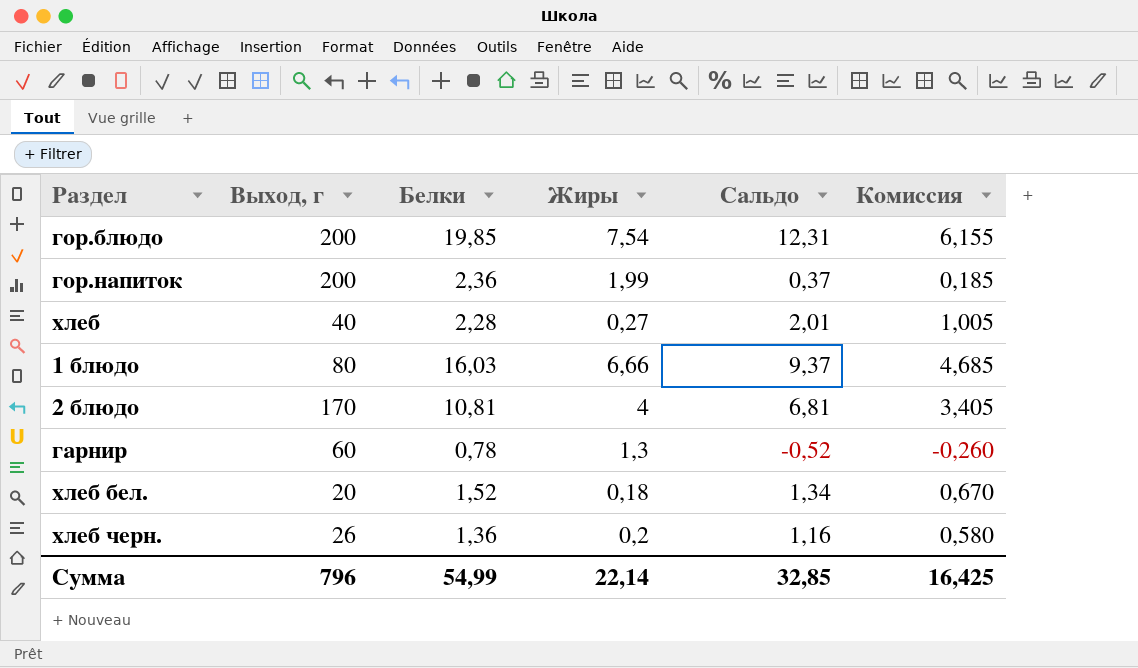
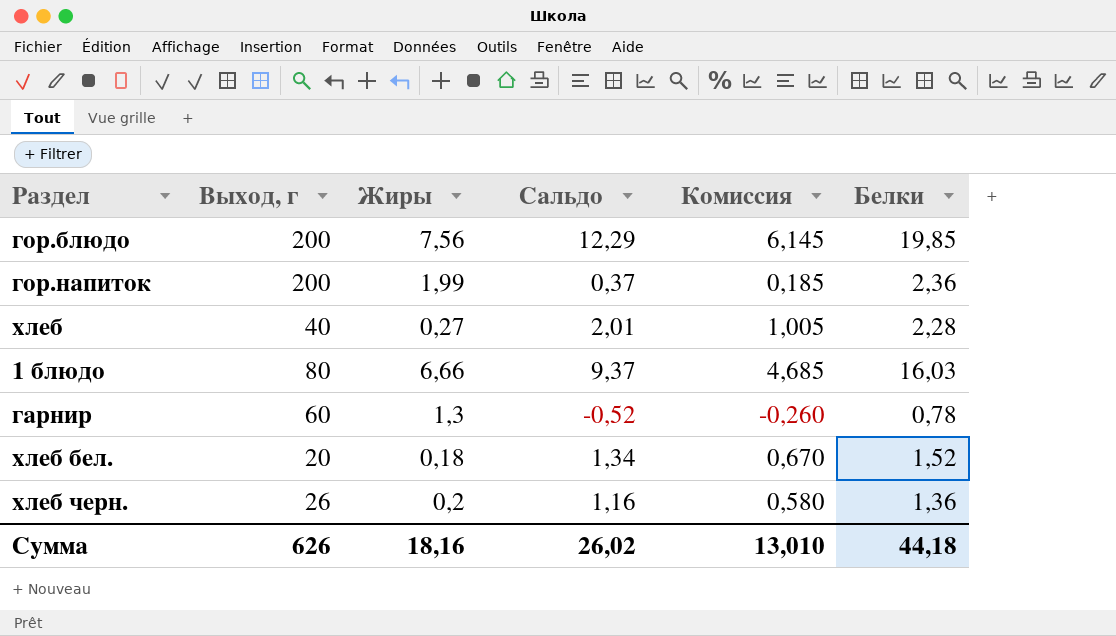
column Белки | position: 3 -> 6
row 2 блюдо: 170 | 10,81 | 4 | 6,81 | 3,405 -> none
гор.блюдо | Жиры: 7,54 -> 7,56
гор.блюдо | Сальдо: 12,31 -> 12,29
гор.блюдо | Комиссия: 6,155 -> 6,145
Сумма | Выход, г: 796 -> 626
Сумма | Жиры: 22,14 -> 18,16
Сумма | Сальдо: 32,85 -> 26,02
Сумма | Комиссия: 16,425 -> 13,010
Сумма | Белки: 54,99 -> 44,18

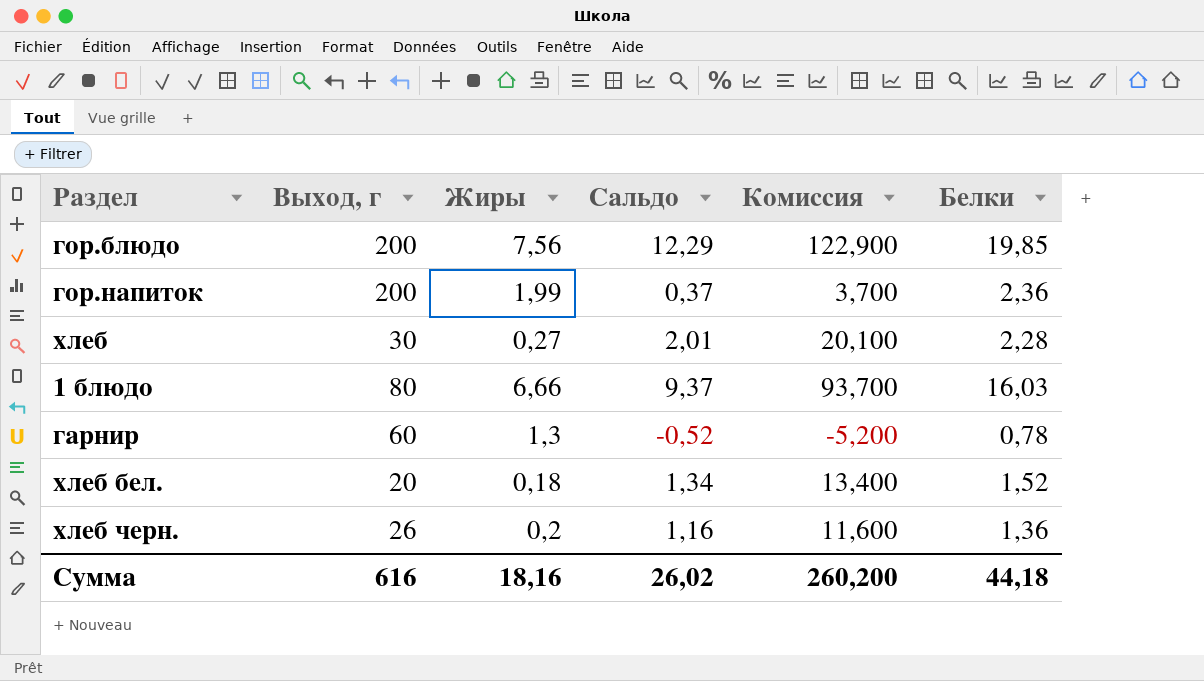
column Комиссия | formula: [Сальдо] * 0,5 -> [Сальдо] * 10
хлеб | Выход, г: 40 -> 30
Сумма | Выход, г: 626 -> 616
Сумма | Комиссия: 13,010 -> 260,200

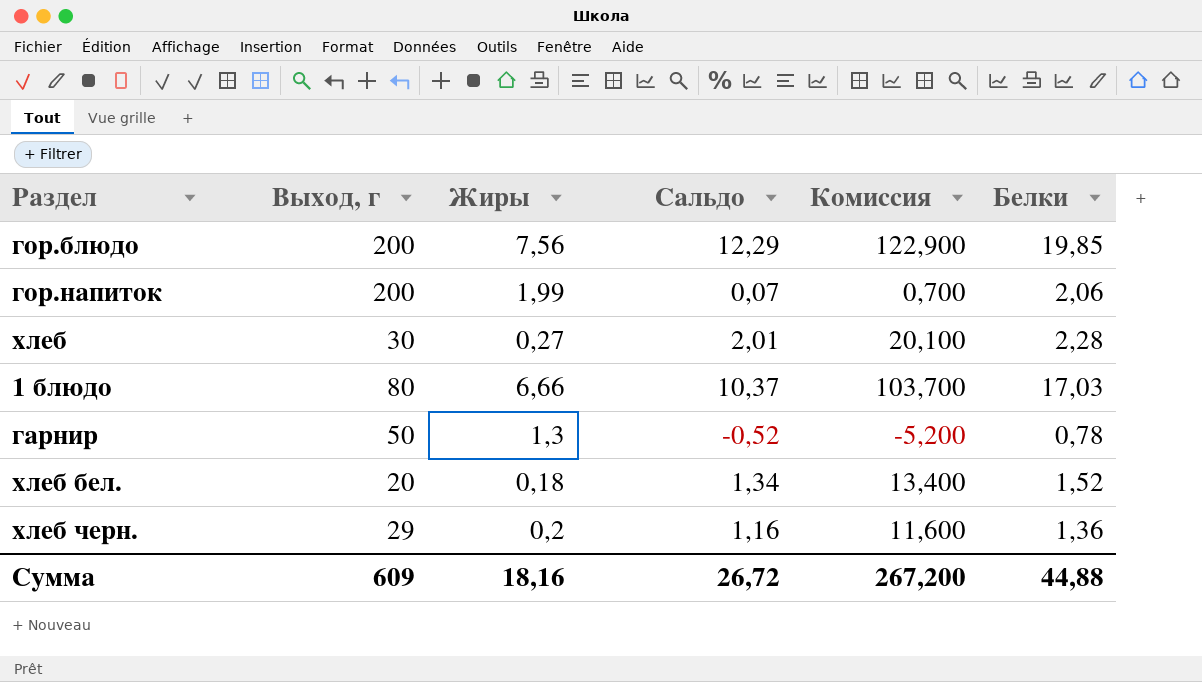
гор.напиток | Сальдо: 0,37 -> 0,07
гор.напиток | Комиссия: 3,700 -> 0,700
гор.напиток | Белки: 2,36 -> 2,06
1 блюдо | Сальдо: 9,37 -> 10,37
1 блюдо | Комиссия: 93,700 -> 103,700
1 блюдо | Белки: 16,03 -> 17,03
гарнир | Выход, г: 60 -> 50
хлеб черн. | Выход, г: 26 -> 29
Сумма | Выход, г: 616 -> 609
Сумма | Сальдо: 26,02 -> 26,72
Сумма | Комиссия: 260,200 -> 267,200
Сумма | Белки: 44,18 -> 44,88

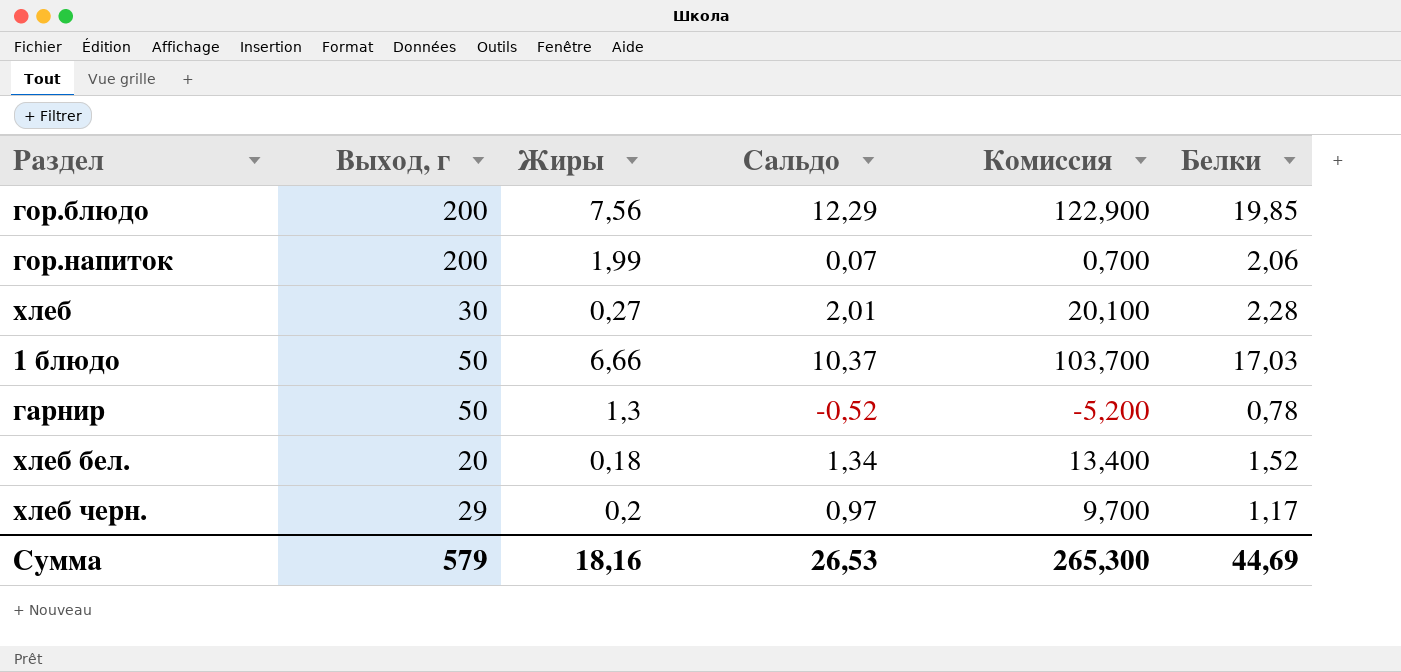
1 блюдо | Выход, г: 80 -> 50
хлеб черн. | Сальдо: 1,16 -> 0,97
хлеб черн. | Комиссия: 11,600 -> 9,700
хлеб черн. | Белки: 1,36 -> 1,17
Сумма | Выход, г: 609 -> 579
Сумма | Сальдо: 26,72 -> 26,53
Сумма | Комиссия: 267,200 -> 265,300
Сумма | Белки: 44,88 -> 44,69

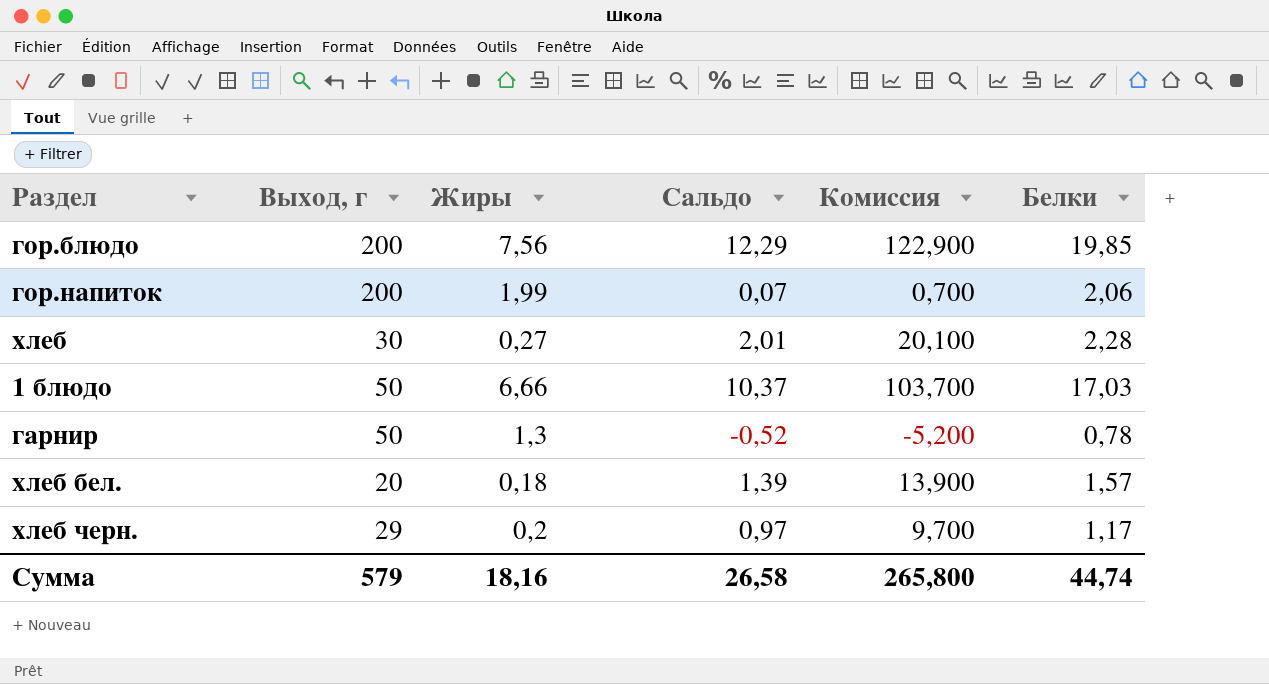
хлеб бел. | Сальдо: 1,34 -> 1,39
хлеб бел. | Комиссия: 13,400 -> 13,900
хлеб бел. | Белки: 1,52 -> 1,57
Сумма | Сальдо: 26,53 -> 26,58
Сумма | Комиссия: 265,300 -> 265,800
Сумма | Белки: 44,69 -> 44,74

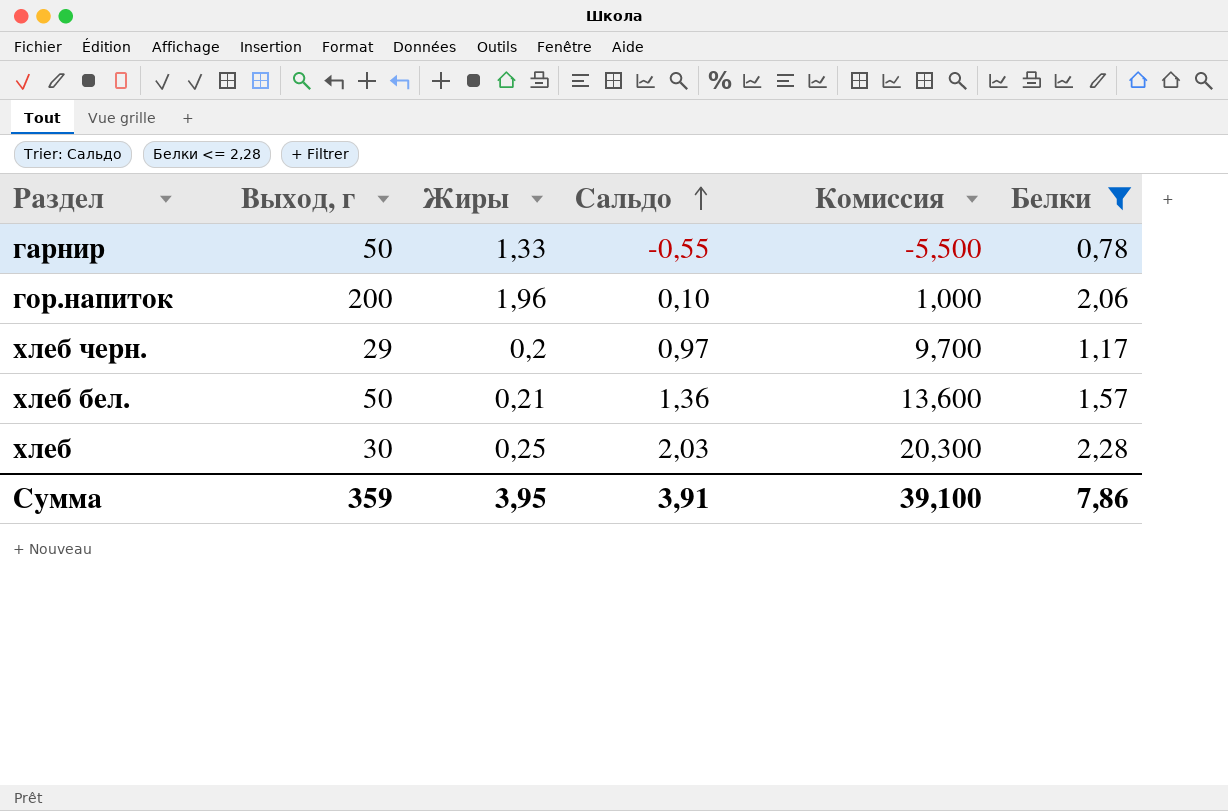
filter: none -> Белки <= 2,28
row order: none -> Сальдо ascending
гарнир | Жиры: 1,3 -> 1,33
гарнир | Сальдо: -0,52 -> -0,55
гарнир | Комиссия: -5,200 -> -5,500
гор.напиток | Жиры: 1,99 -> 1,96
гор.напиток | Сальдо: 0,07 -> 0,10
гор.напиток | Комиссия: 0,700 -> 1,000
хлеб бел. | Выход, г: 20 -> 50
хлеб бел. | Жиры: 0,18 -> 0,21
хлеб бел. | Сальдо: 1,39 -> 1,36
хлеб бел. | Комиссия: 13,900 -> 13,600
хлеб | Жиры: 0,27 -> 0,25
хлеб | Сальдо: 2,01 -> 2,03
хлеб | Комиссия: 20,100 -> 20,300
Сумма | Выход, г: 579 -> 359
Сумма | Жиры: 18,16 -> 3,95
Сумма | Сальдо: 26,58 -> 3,91
Сумма | Комиссия: 265,800 -> 39,100
Сумма | Белки: 44,74 -> 7,86

